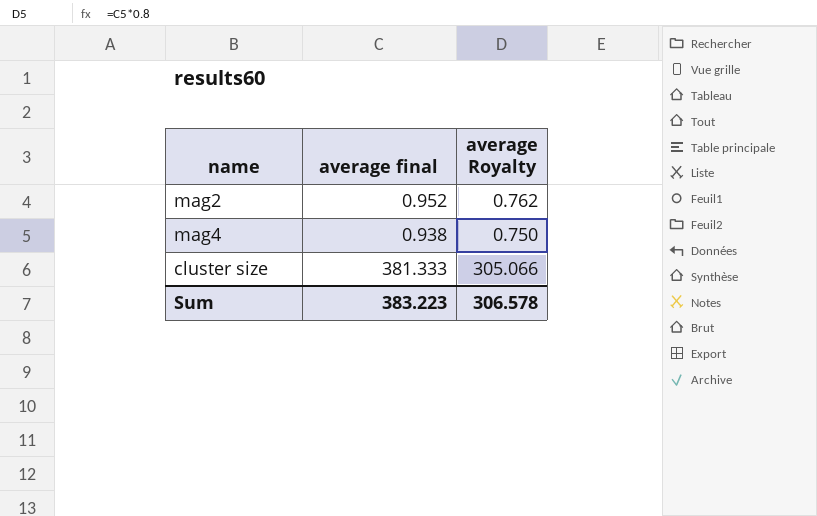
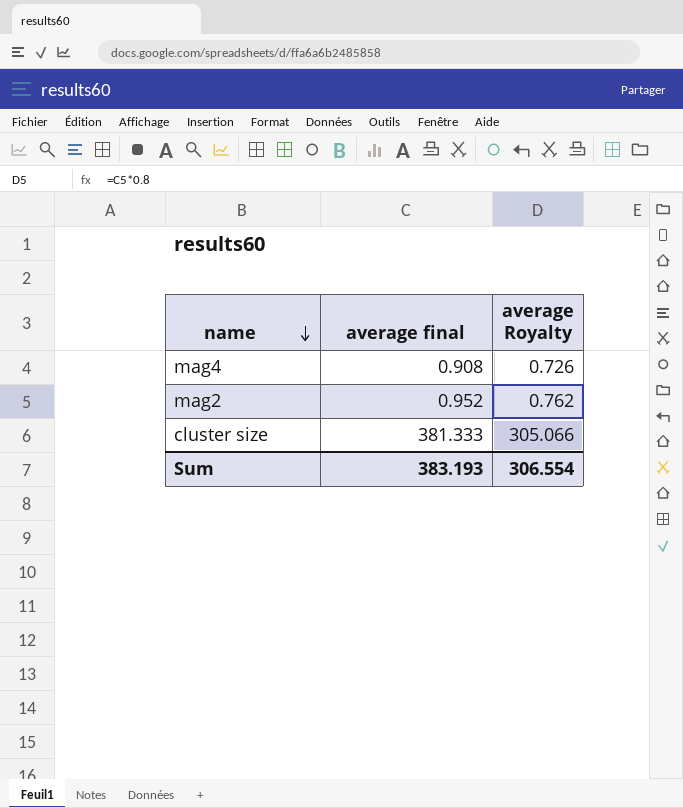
row order: none -> name descending
mag4 | average final: 0.938 -> 0.908
mag4 | average Royalty: 0.750 -> 0.726
Sum | average final: 383.223 -> 383.193
Sum | average Royalty: 306.578 -> 306.554

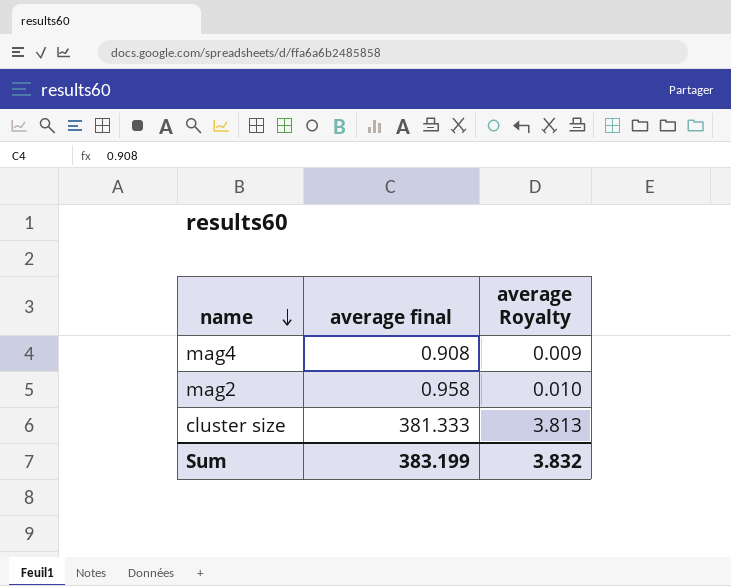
column average Royalty | formula: [average final] * 0.8 -> [average final] * 0.01
mag2 | average final: 0.952 -> 0.958
Sum | average final: 383.193 -> 383.199
Sum | average Royalty: 306.554 -> 3.832

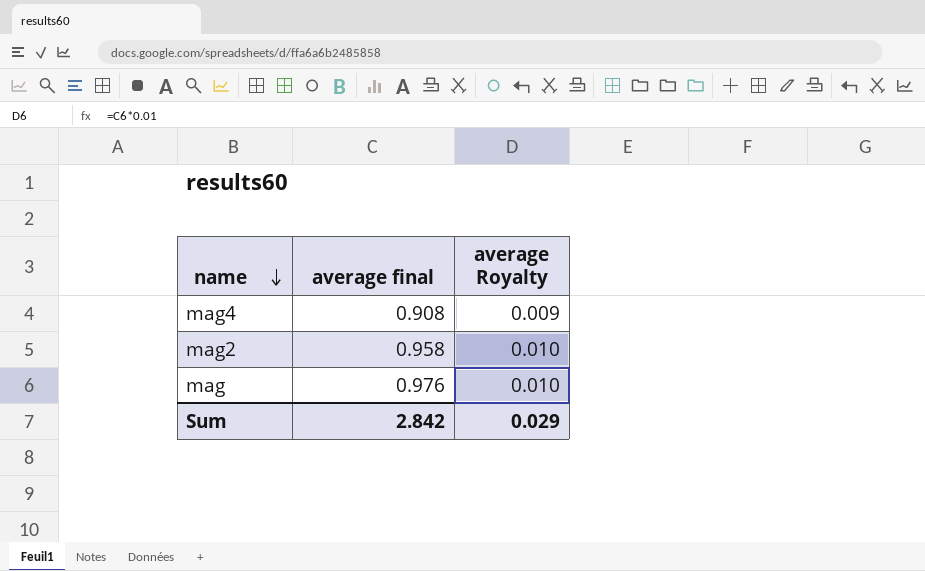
row cluster size: 381.333 | 3.813 -> none
row mag: none -> 0.976 | 0.010
Sum | average final: 383.199 -> 2.842
Sum | average Royalty: 3.832 -> 0.029

